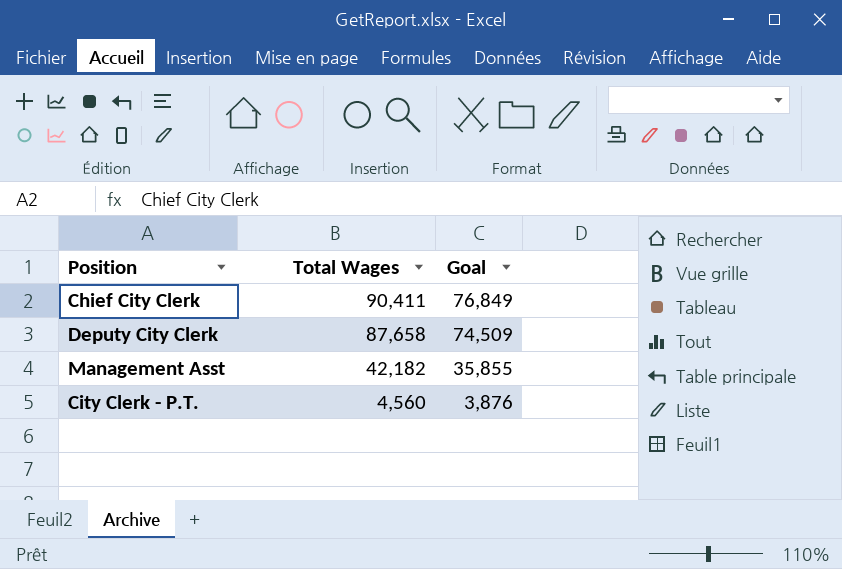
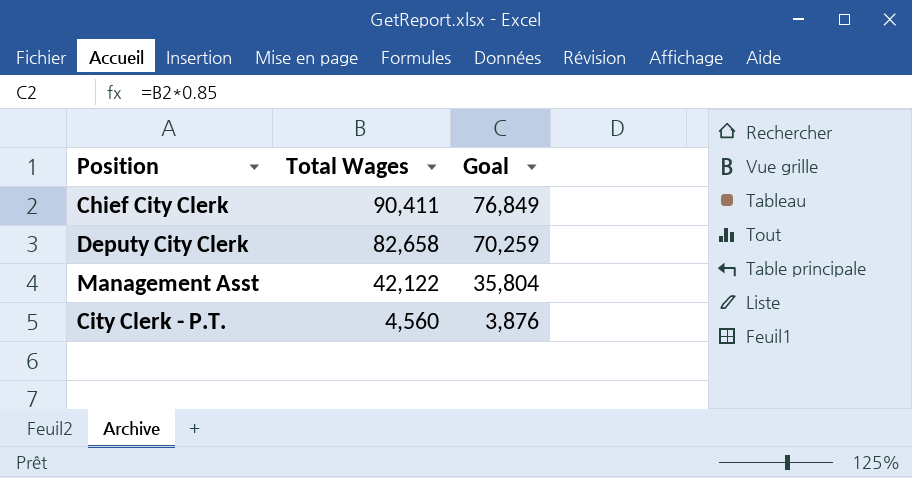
Deputy City Clerk | Total Wages: 87,658 -> 82,658
Deputy City Clerk | Goal: 74,509 -> 70,259
Management Asst | Total Wages: 42,182 -> 42,122
Management Asst | Goal: 35,855 -> 35,804

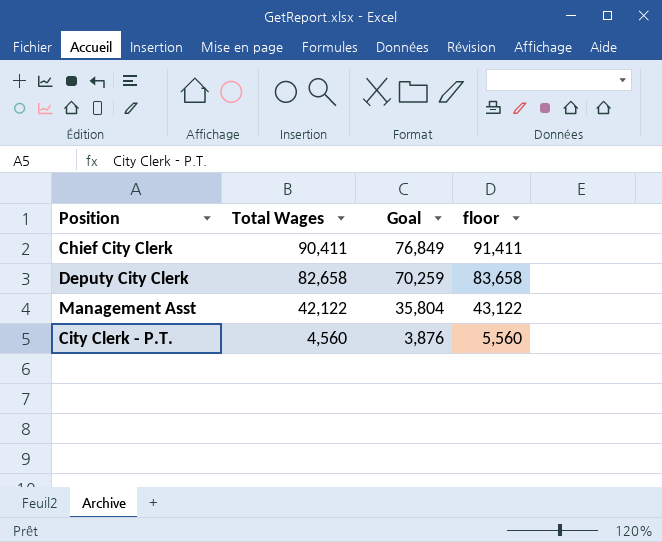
column floor | formula: none -> [Total Wages] + 1000

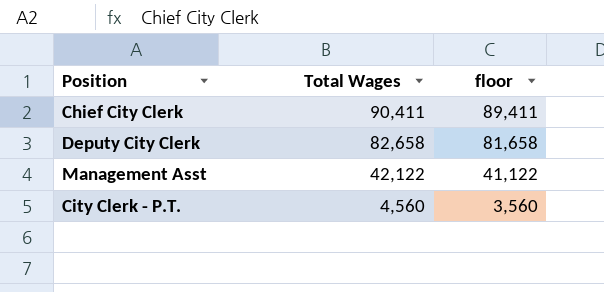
column Goal | formula: [Total Wages] * 0.85 -> none
column floor | formula: [Total Wages] + 1000 -> [Total Wages] - 1000

